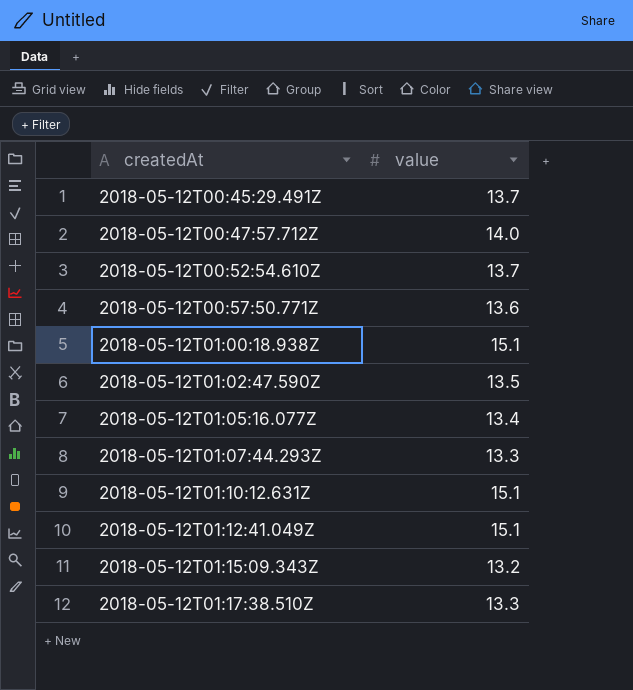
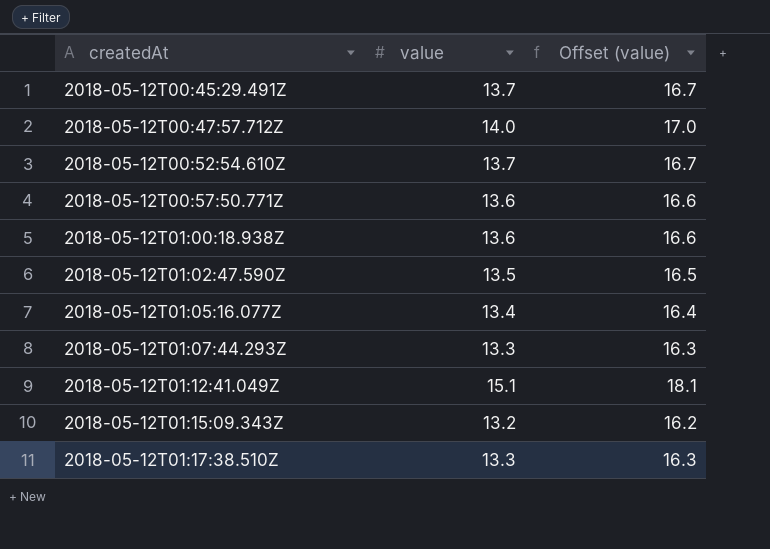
column Offset (value) | formula: none -> [value] + 3
row 2018-05-12T01:10:12.631Z: 15.1 -> none
2018-05-12T01:00:18.938Z | value: 15.1 -> 13.6

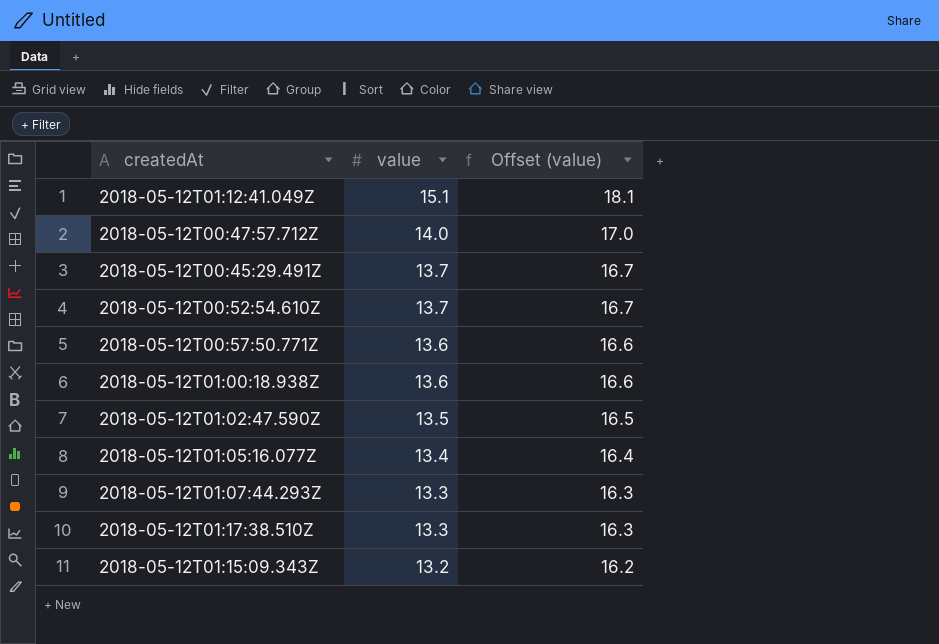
row order: createdAt ascending -> value descending

